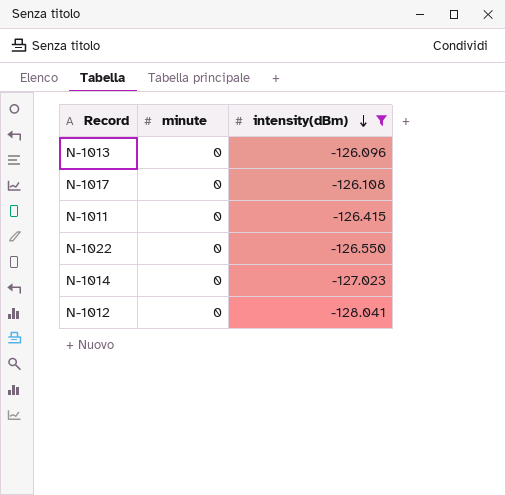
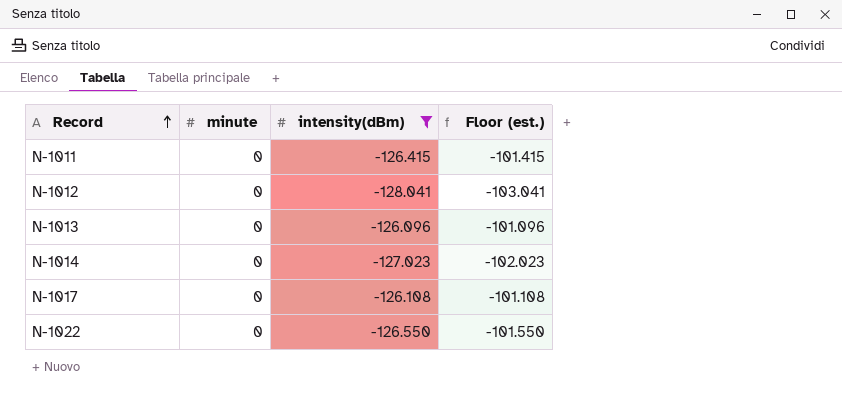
row order: intensity(dBm) descending -> Record ascending
column Floor (est.) | formula: none -> [intensity(dBm)] + 25

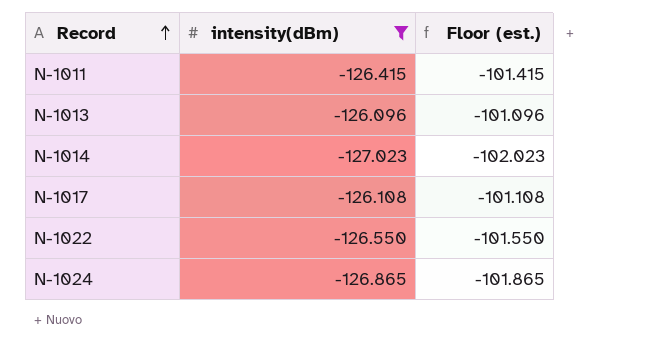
column minute | position: 2 -> none
row N-1012: 0 | -128.041 | -103.041 -> none
row N-1024: none -> -126.865 | -101.865

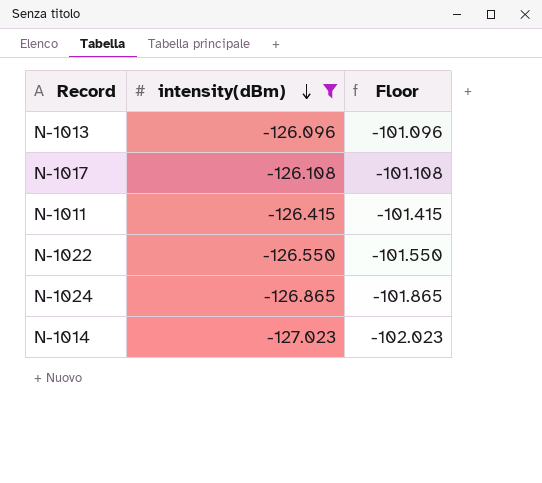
row order: Record ascending -> intensity(dBm) descending
column name: Floor (est.) -> Floor

